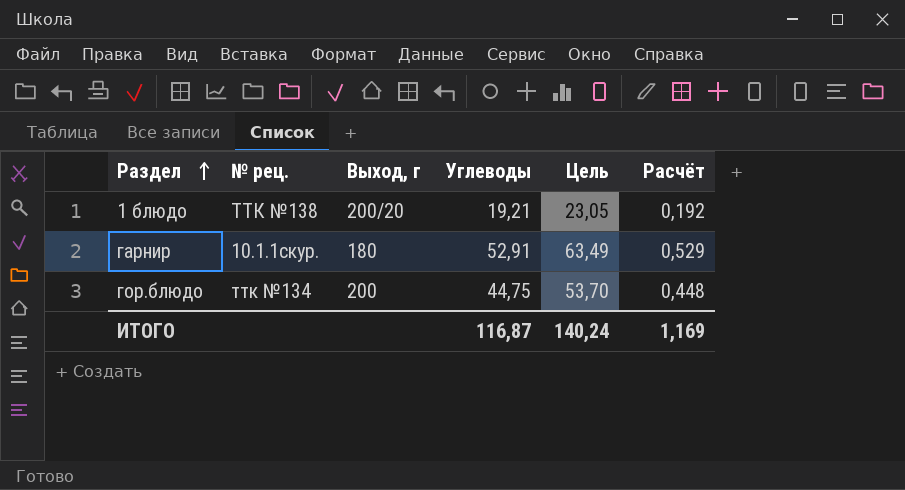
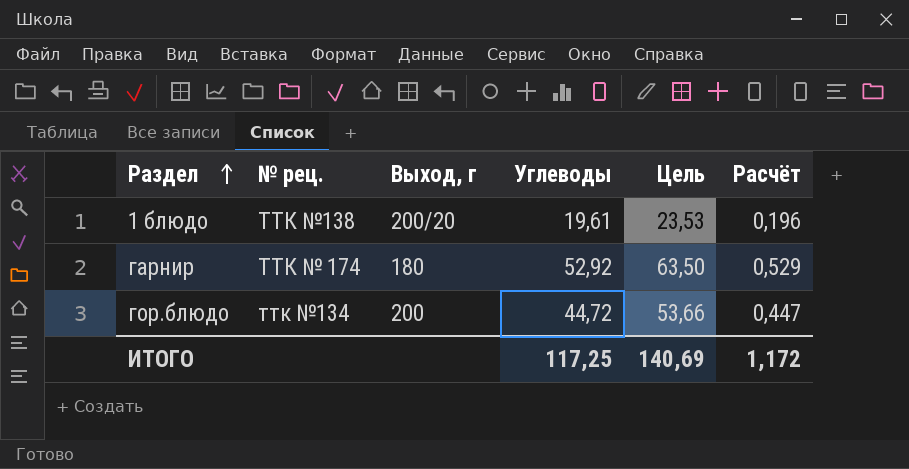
1 блюдо | Углеводы: 19,21 -> 19,61
1 блюдо | Цель: 23,05 -> 23,53
1 блюдо | Расчёт: 0,192 -> 0,196
гарнир | № рец.: 10.1.1скур. -> ТТК № 174
гарнир | Углеводы: 52,91 -> 52,92
гарнир | Цель: 63,49 -> 63,50
гор.блюдо | Углеводы: 44,75 -> 44,72
гор.блюдо | Цель: 53,70 -> 53,66
гор.блюдо | Расчёт: 0,448 -> 0,447
ИТОГО | Углеводы: 116,87 -> 117,25
ИТОГО | Цель: 140,24 -> 140,69
ИТОГО | Расчёт: 1,169 -> 1,172

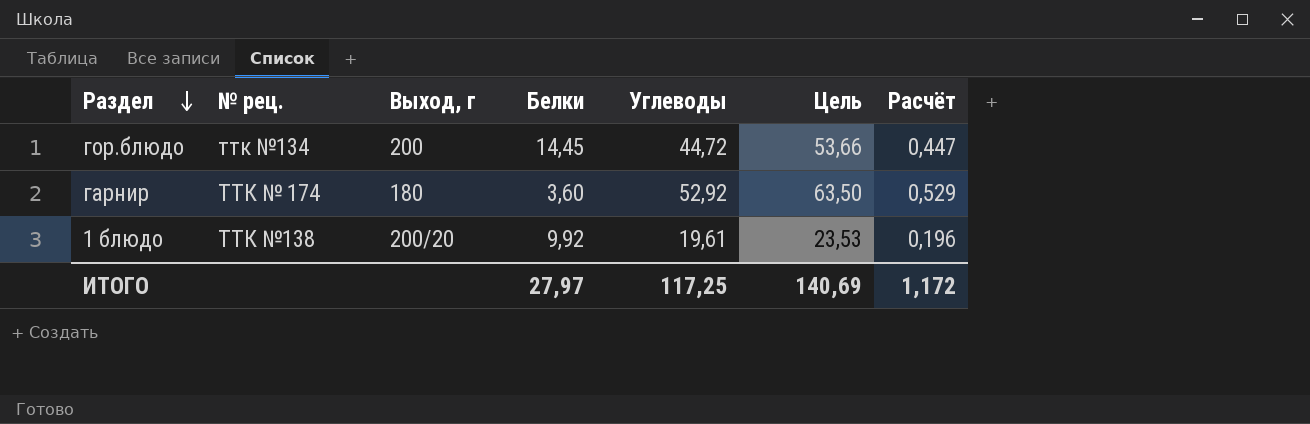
row order: Раздел ascending -> Раздел descending
column Белки | position: none -> 4

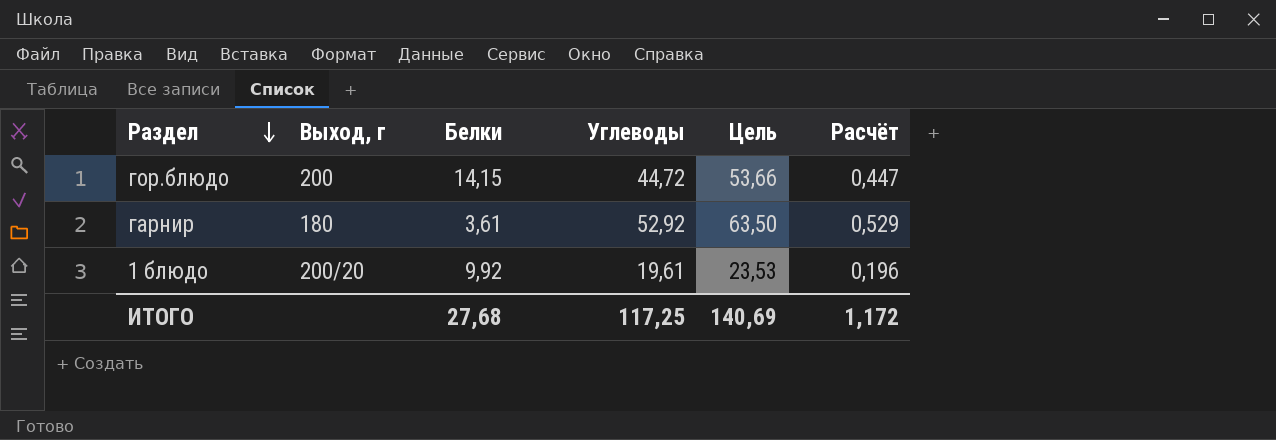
column № рец. | position: 2 -> none
гор.блюдо | Белки: 14,45 -> 14,15
гарнир | Белки: 3,60 -> 3,61
ИТОГО | Белки: 27,97 -> 27,68

